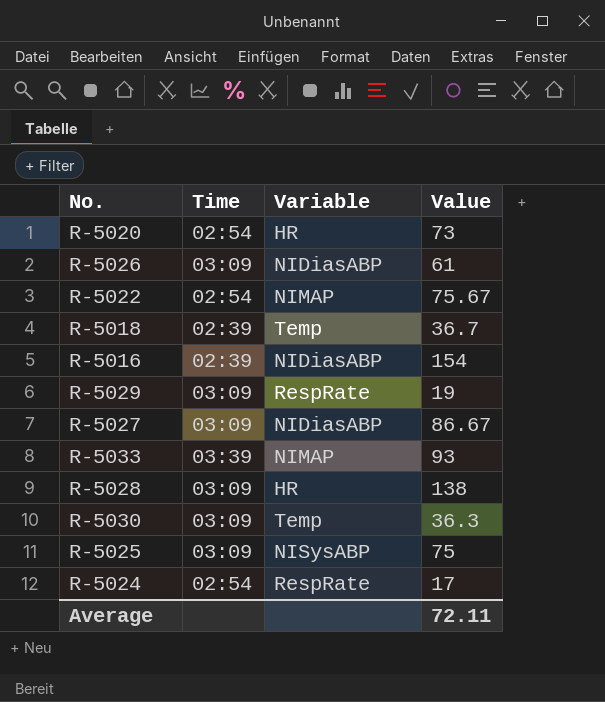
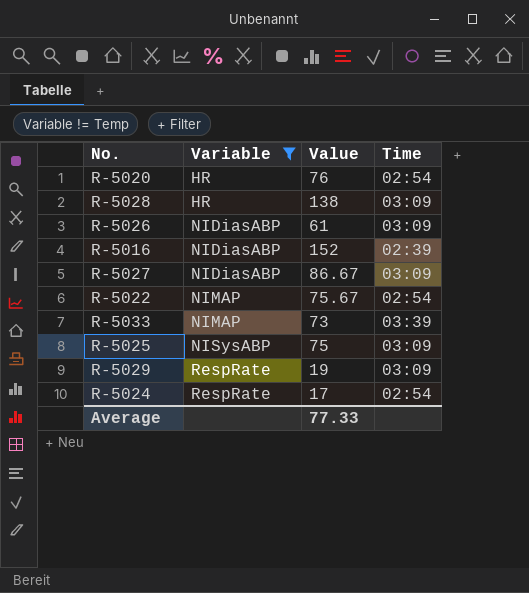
filter: none -> Variable != Temp
row order: none -> Variable ascending
column Time | position: 2 -> 4
R-5020 | Value: 73 -> 76
R-5016 | Value: 154 -> 152
R-5033 | Value: 93 -> 73
Average | Value: 72.11 -> 77.33

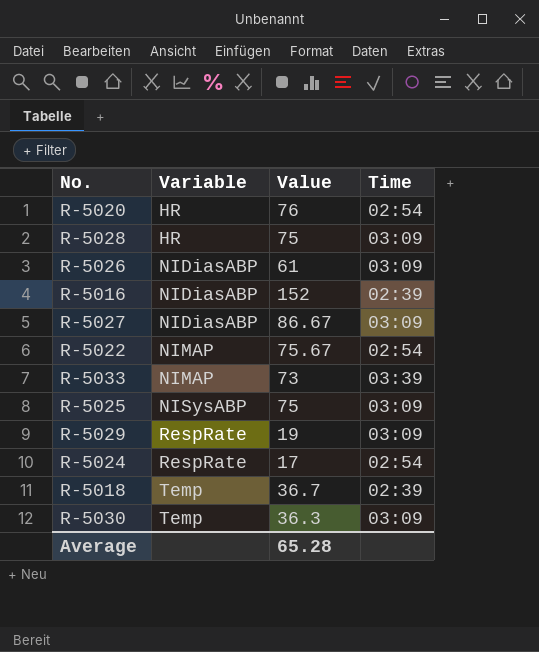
filter: Variable != Temp -> none
R-5028 | Value: 138 -> 75
Average | Value: 77.33 -> 65.28

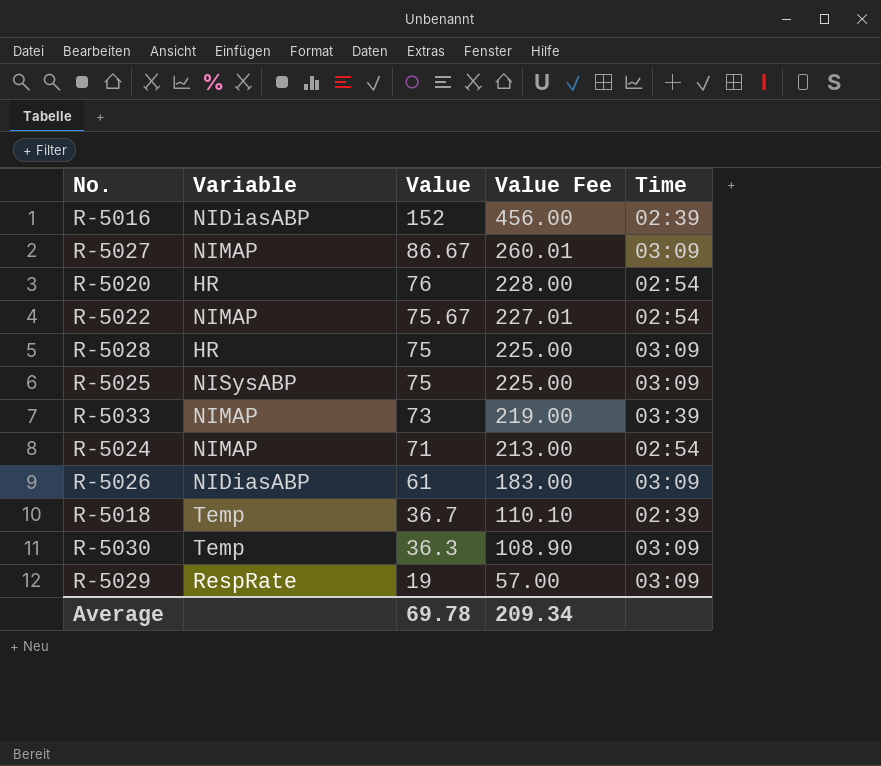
row order: Variable ascending -> Value descending
column Value Fee | formula: none -> [Value] * 3
R-5027 | Variable: NIDiasABP -> NIMAP
R-5024 | Variable: RespRate -> NIMAP
R-5024 | Value: 17 -> 71
Average | Value: 65.28 -> 69.78

